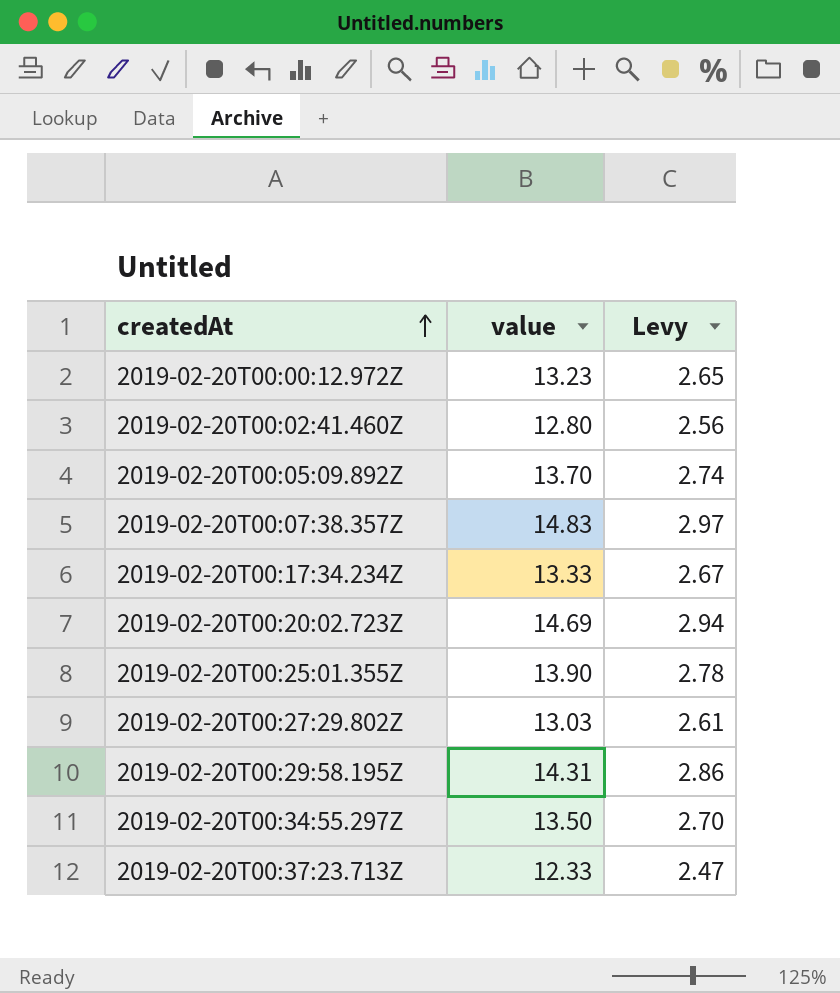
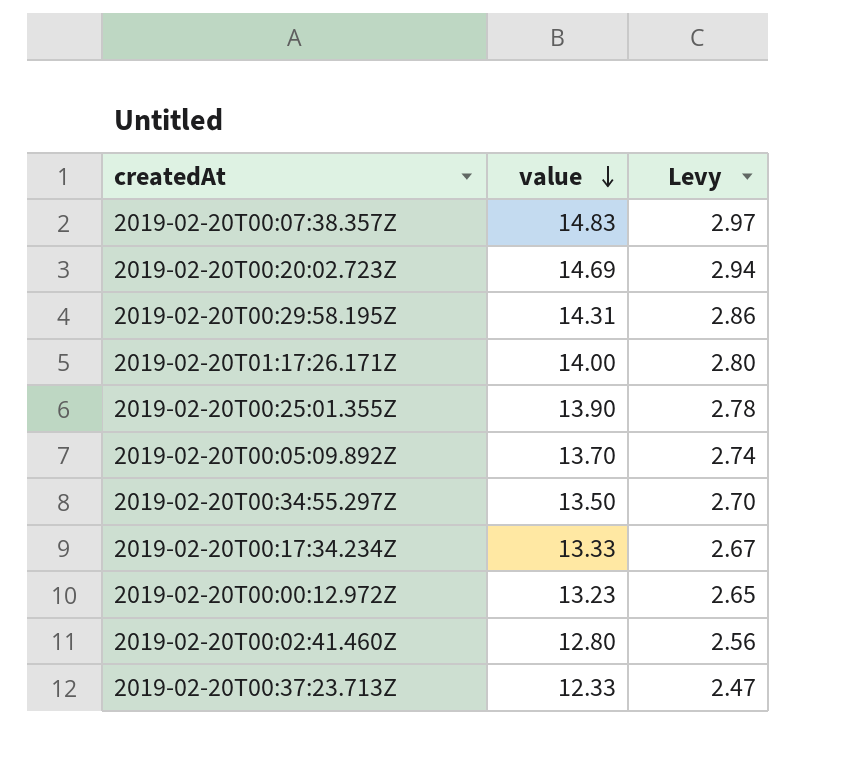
row order: createdAt ascending -> value descending
row 2019-02-20T00:27:29.802Z: 13.03 | 2.61 -> none
row 2019-02-20T01:17:26.171Z: none -> 14.00 | 2.80

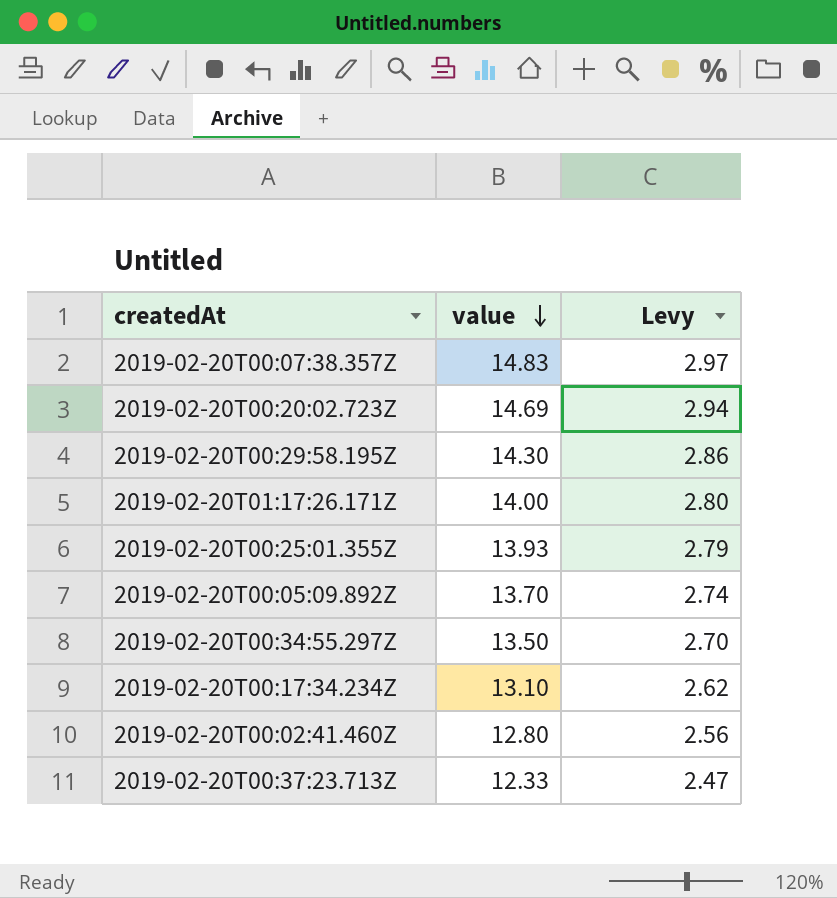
row 2019-02-20T00:00:12.972Z: 13.23 | 2.65 -> none
2019-02-20T00:29:58.195Z | value: 14.31 -> 14.30
2019-02-20T00:25:01.355Z | value: 13.90 -> 13.93
2019-02-20T00:25:01.355Z | Levy: 2.78 -> 2.79
2019-02-20T00:17:34.234Z | value: 13.33 -> 13.10
2019-02-20T00:17:34.234Z | Levy: 2.67 -> 2.62

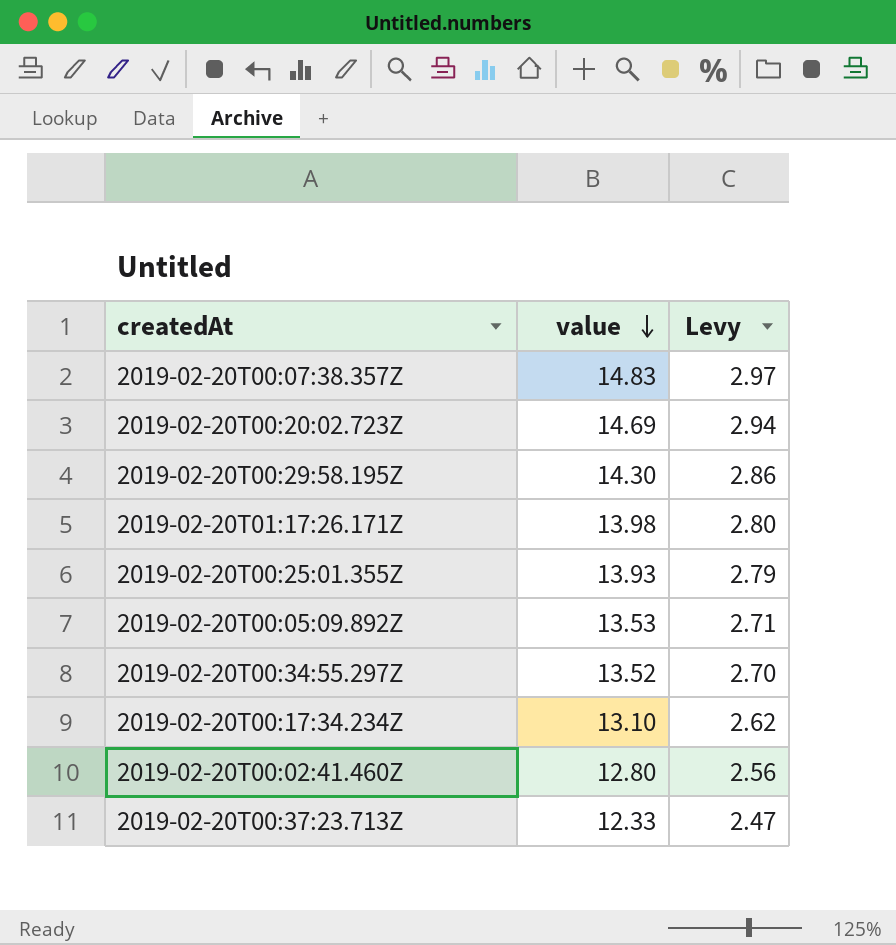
2019-02-20T01:17:26.171Z | value: 14.00 -> 13.98
2019-02-20T00:05:09.892Z | value: 13.70 -> 13.53
2019-02-20T00:05:09.892Z | Levy: 2.74 -> 2.71
2019-02-20T00:34:55.297Z | value: 13.50 -> 13.52

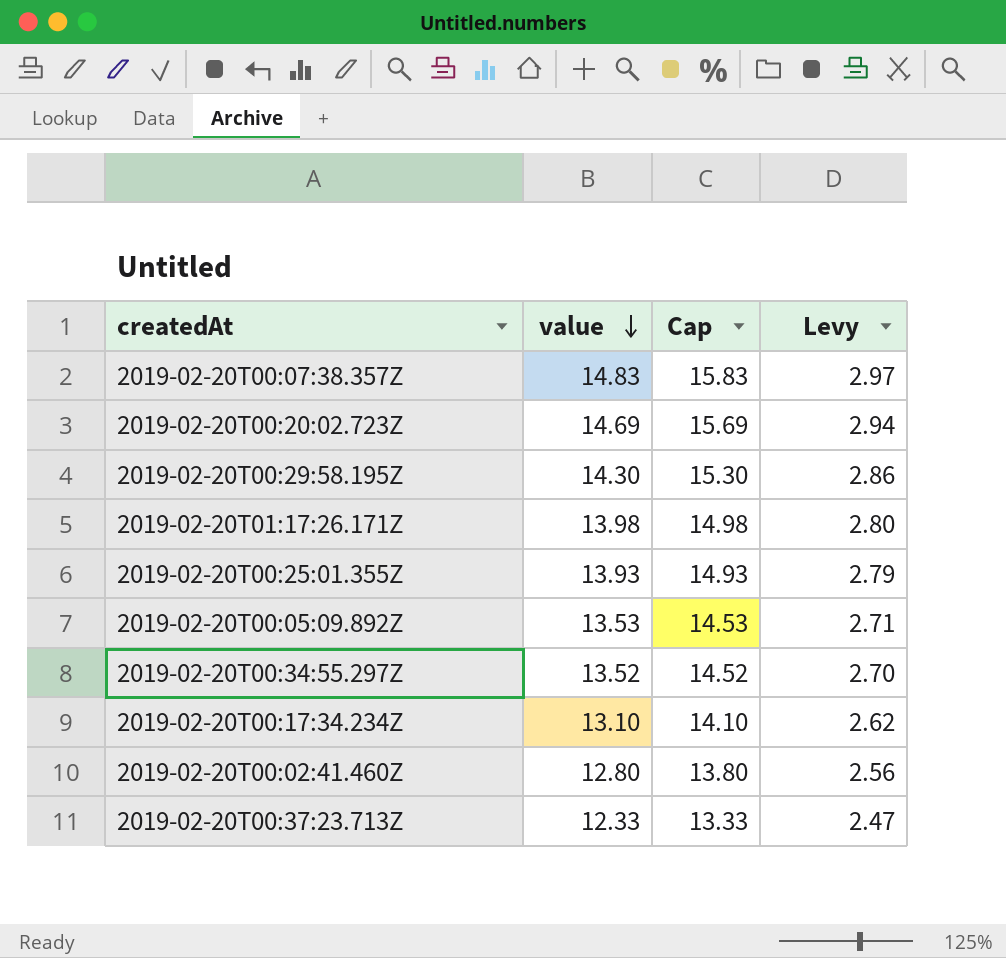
column Cap | formula: none -> [value] + 1

